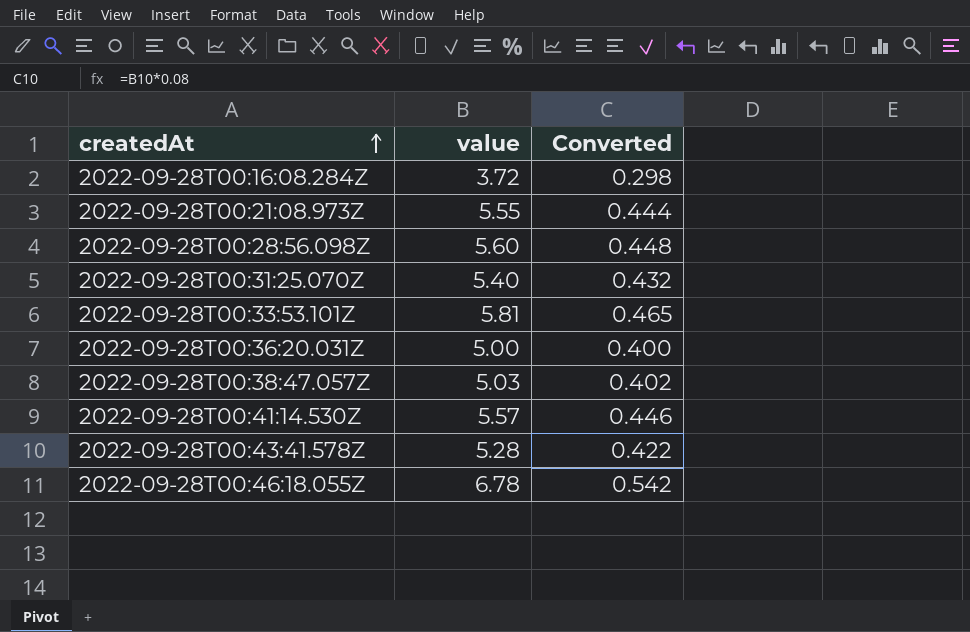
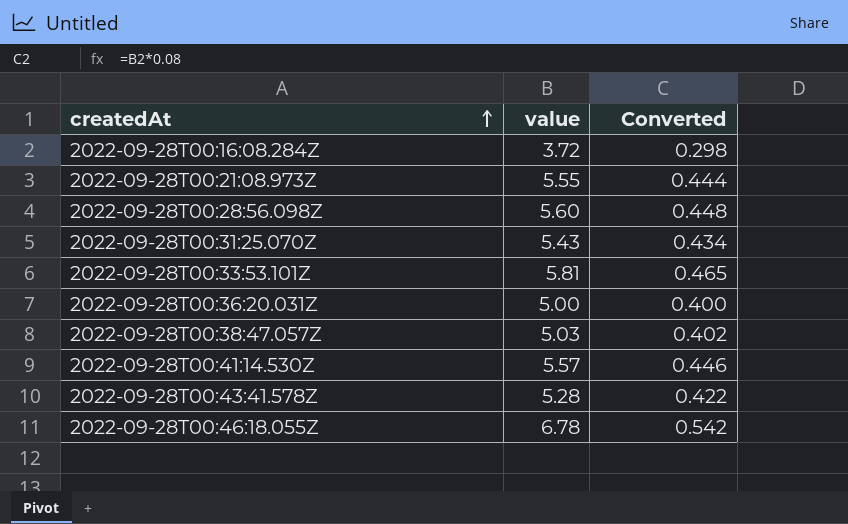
2022-09-28T00:31:25.070Z | value: 5.40 -> 5.43
2022-09-28T00:31:25.070Z | Converted: 0.432 -> 0.434

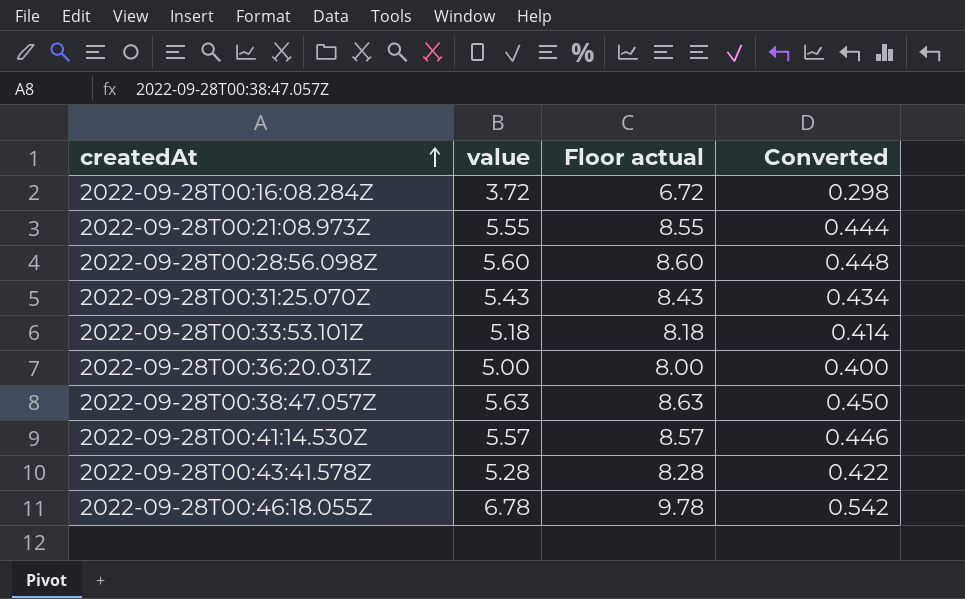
column Floor actual | formula: none -> [value] + 3
2022-09-28T00:33:53.101Z | value: 5.81 -> 5.18
2022-09-28T00:33:53.101Z | Converted: 0.465 -> 0.414
2022-09-28T00:38:47.057Z | value: 5.03 -> 5.63
2022-09-28T00:38:47.057Z | Converted: 0.402 -> 0.450

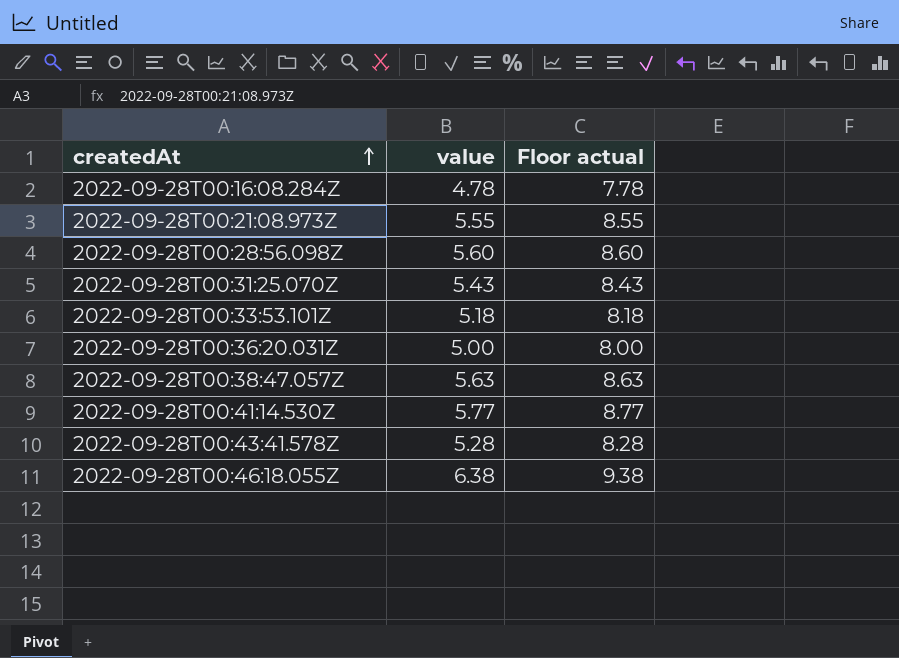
column Converted | formula: [value] * 0.08 -> none
2022-09-28T00:16:08.284Z | value: 3.72 -> 4.78
2022-09-28T00:16:08.284Z | Floor actual: 6.72 -> 7.78
2022-09-28T00:41:14.530Z | value: 5.57 -> 5.77
2022-09-28T00:41:14.530Z | Floor actual: 8.57 -> 8.77
2022-09-28T00:46:18.055Z | value: 6.78 -> 6.38
2022-09-28T00:46:18.055Z | Floor actual: 9.78 -> 9.38

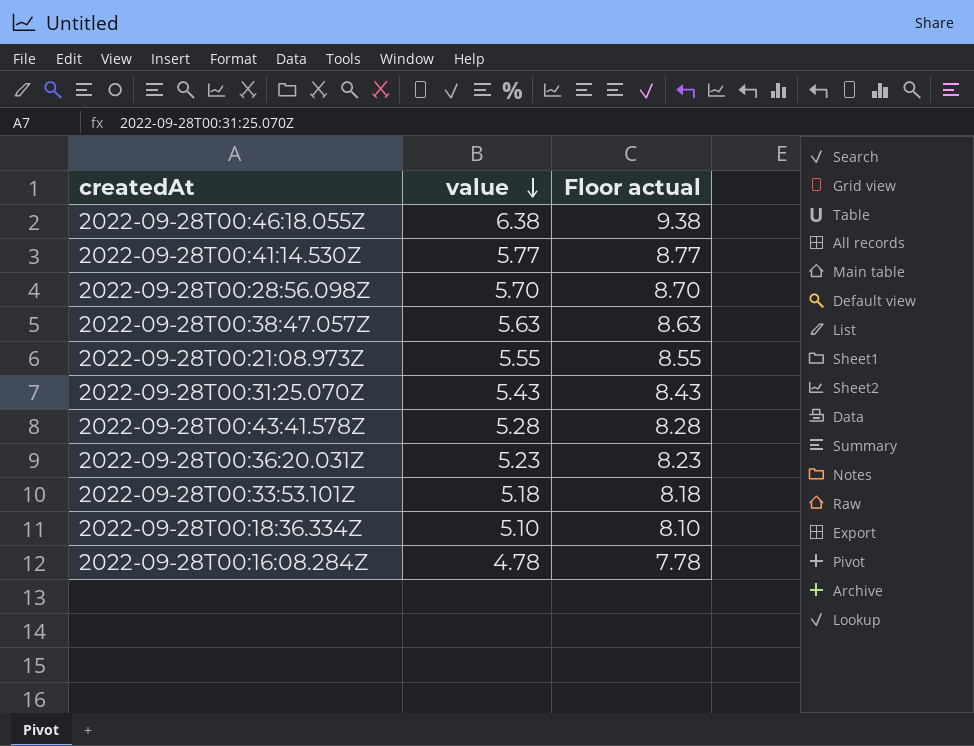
row order: createdAt ascending -> value descending
2022-09-28T00:28:56.098Z | value: 5.60 -> 5.70
2022-09-28T00:28:56.098Z | Floor actual: 8.60 -> 8.70
2022-09-28T00:36:20.031Z | value: 5.00 -> 5.23
2022-09-28T00:36:20.031Z | Floor actual: 8.00 -> 8.23
row 2022-09-28T00:18:36.334Z: none -> 5.10 | 8.10

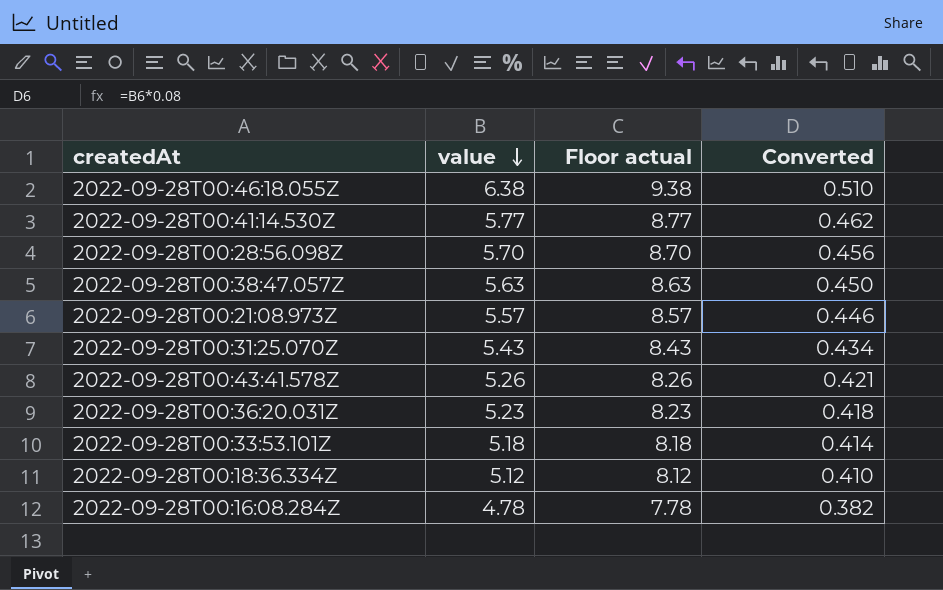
column Converted | formula: none -> [value] * 0.08
2022-09-28T00:21:08.973Z | value: 5.55 -> 5.57
2022-09-28T00:21:08.973Z | Floor actual: 8.55 -> 8.57
2022-09-28T00:43:41.578Z | value: 5.28 -> 5.26
2022-09-28T00:43:41.578Z | Floor actual: 8.28 -> 8.26
2022-09-28T00:18:36.334Z | value: 5.10 -> 5.12
2022-09-28T00:18:36.334Z | Floor actual: 8.10 -> 8.12

